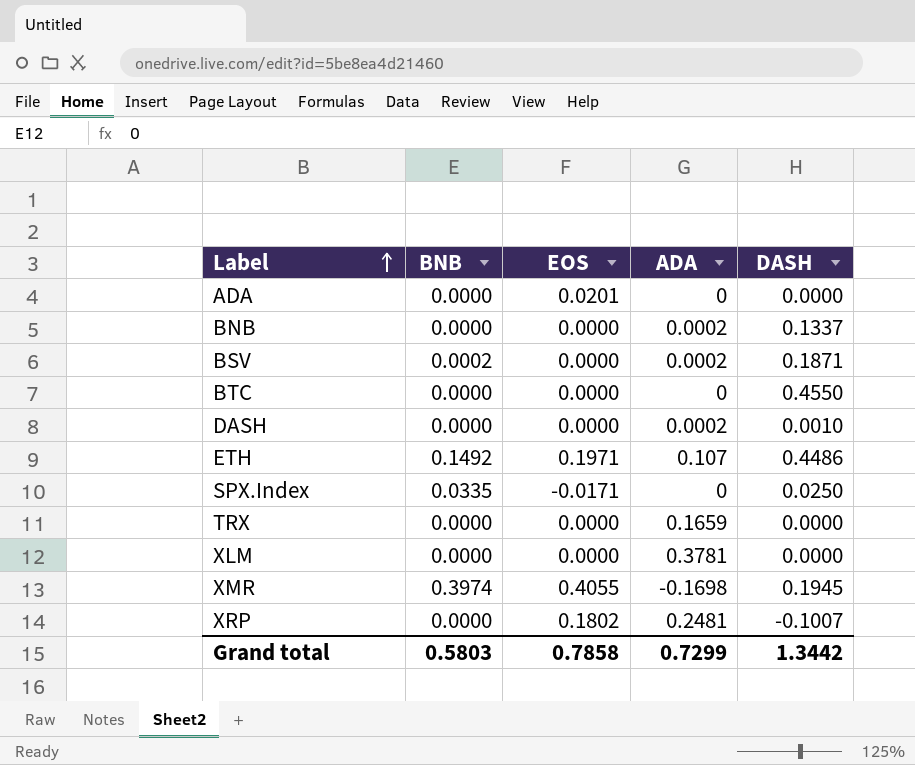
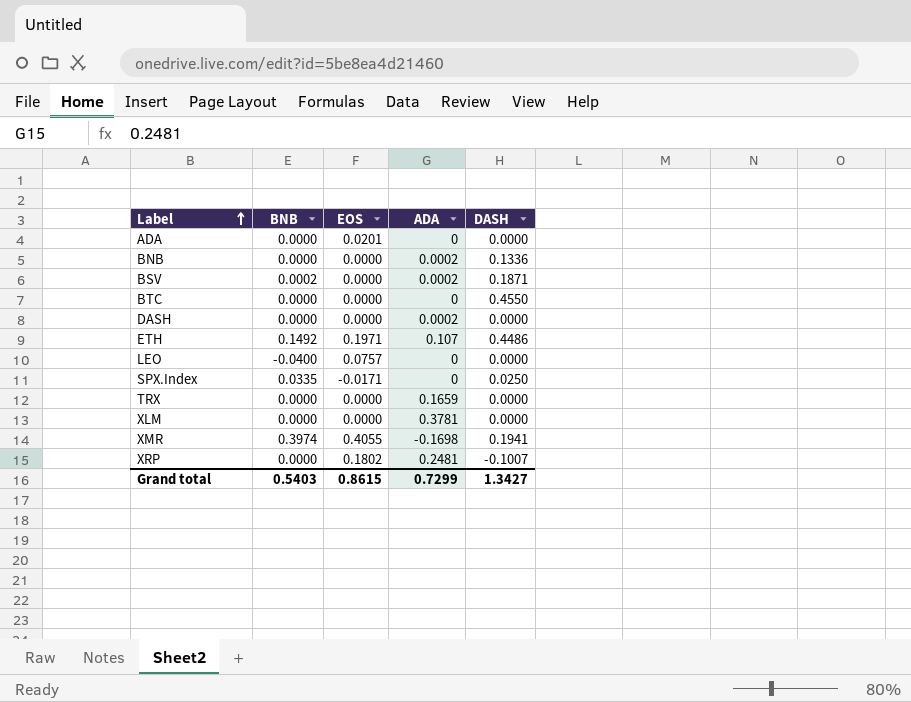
BNB | DASH: 0.1337 -> 0.1336
DASH | DASH: 0.0010 -> 0.0000
row LEO: none -> -0.0400 | 0.0757 | 0 | 0.0000
XMR | DASH: 0.1945 -> 0.1941
Grand total | BNB: 0.5803 -> 0.5403
Grand total | EOS: 0.7858 -> 0.8615
Grand total | DASH: 1.3442 -> 1.3427

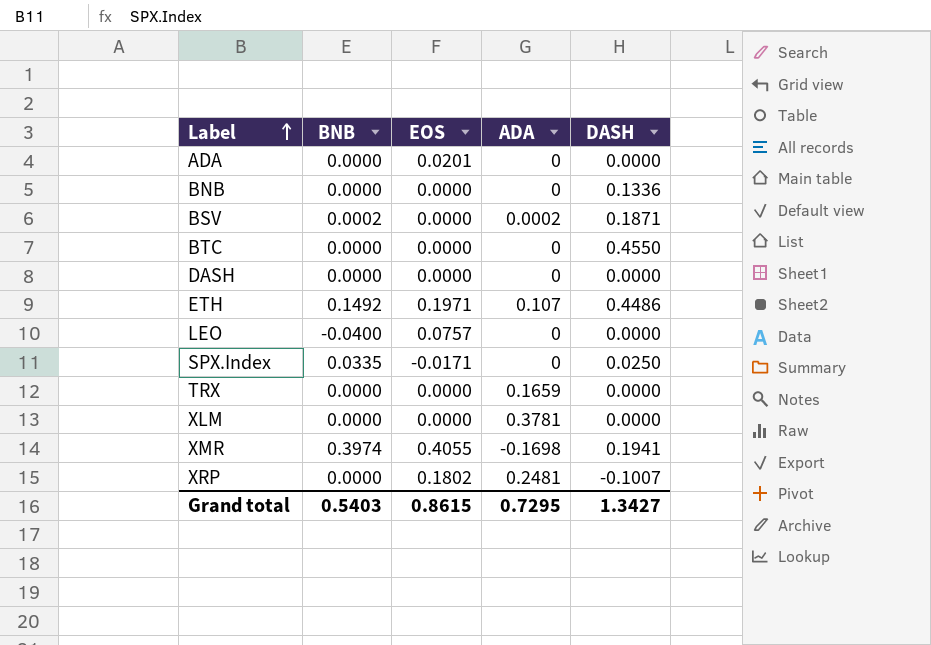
BNB | ADA: 0.0002 -> 0
DASH | ADA: 0.0002 -> 0
Grand total | ADA: 0.7299 -> 0.7295

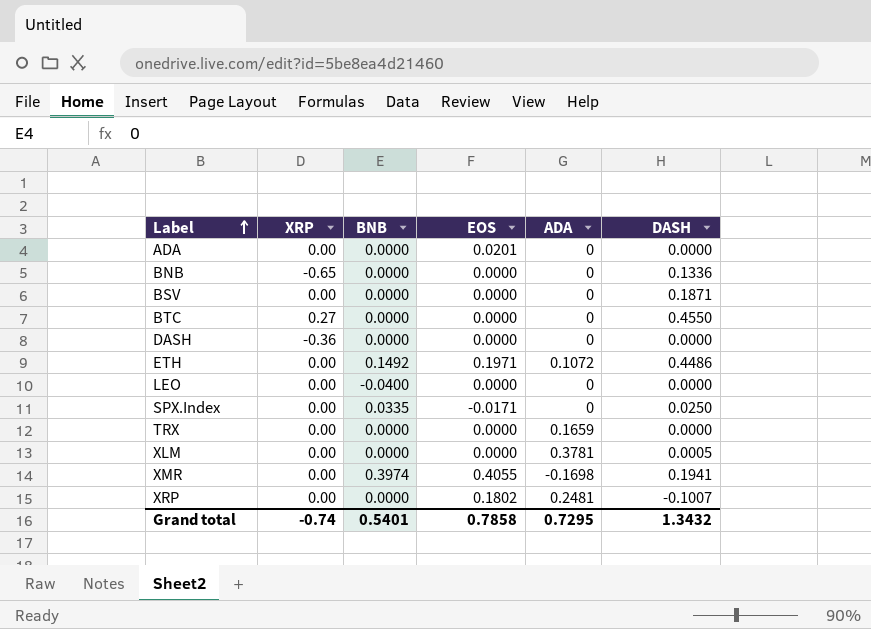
column XRP | position: none -> 2
BSV | BNB: 0.0002 -> 0.0000
BSV | ADA: 0.0002 -> 0
ETH | ADA: 0.107 -> 0.1072
LEO | EOS: 0.0757 -> 0.0000
XLM | DASH: 0.0000 -> 0.0005
Grand total | BNB: 0.5403 -> 0.5401
Grand total | EOS: 0.8615 -> 0.7858
Grand total | DASH: 1.3427 -> 1.3432

